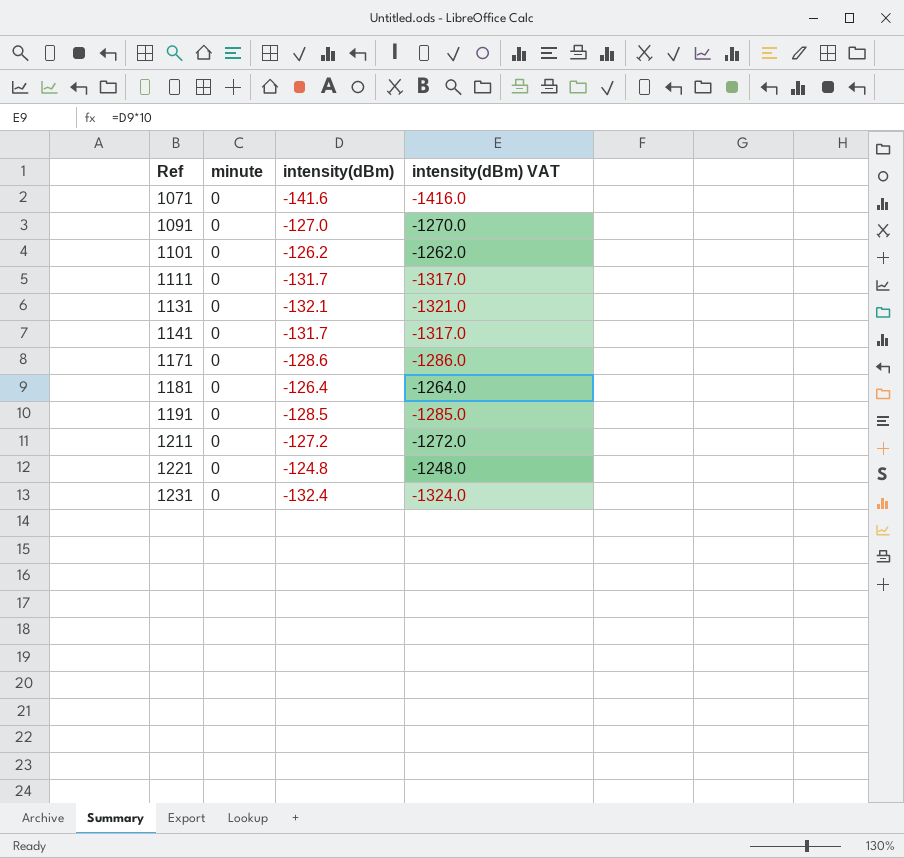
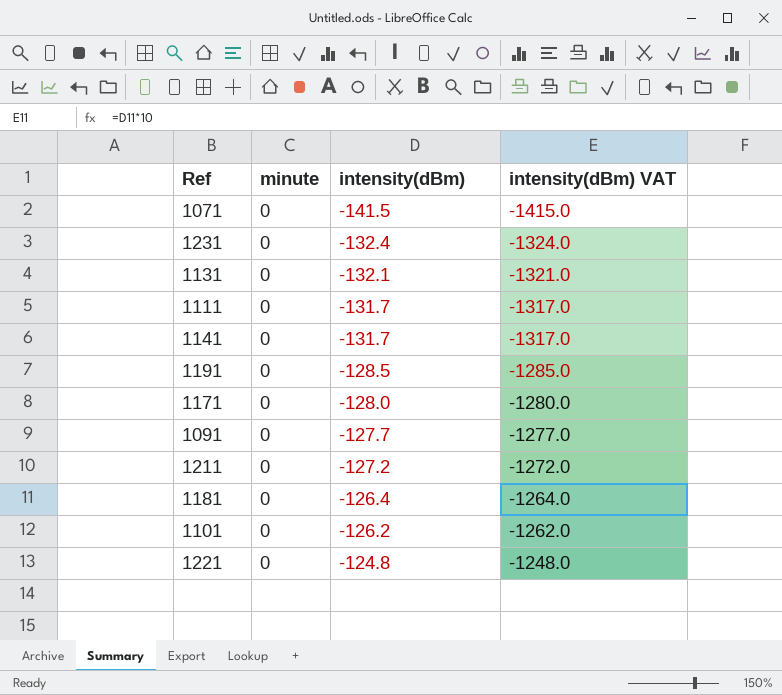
row order: Ref ascending -> intensity(dBm) ascending
1071 | intensity(dBm): -141.6 -> -141.5
1071 | intensity(dBm) VAT: -1416.0 -> -1415.0
1171 | intensity(dBm): -128.6 -> -128.0
1171 | intensity(dBm) VAT: -1286.0 -> -1280.0
1091 | intensity(dBm): -127.0 -> -127.7
1091 | intensity(dBm) VAT: -1270.0 -> -1277.0

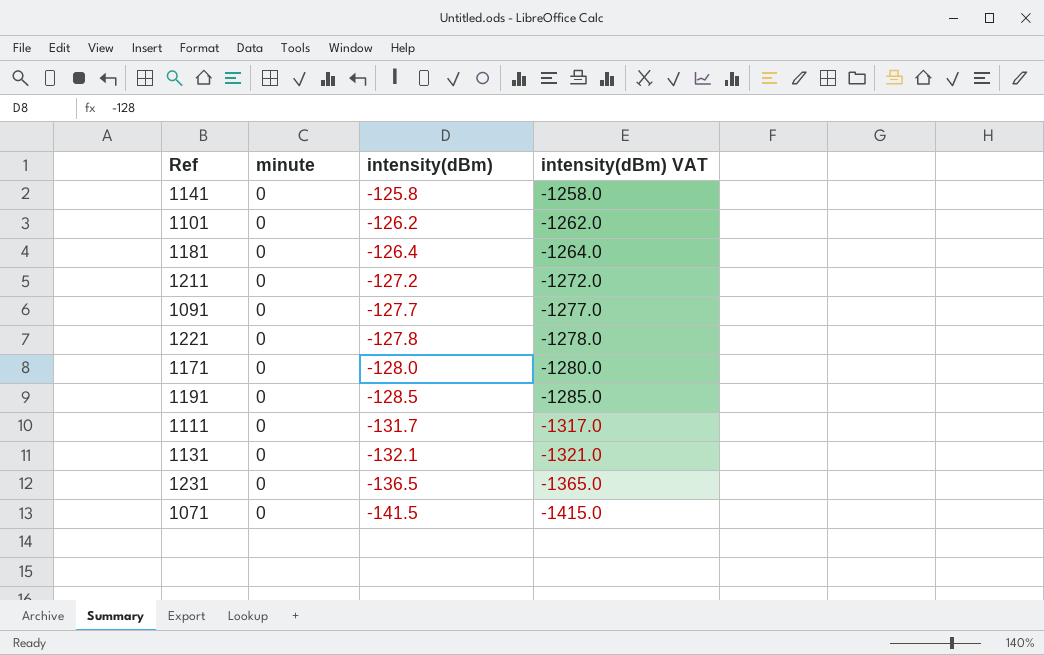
row order: intensity(dBm) ascending -> intensity(dBm) descending
1141 | intensity(dBm): -131.7 -> -125.8
1141 | intensity(dBm) VAT: -1317.0 -> -1258.0
1221 | intensity(dBm): -124.8 -> -127.8
1221 | intensity(dBm) VAT: -1248.0 -> -1278.0
1231 | intensity(dBm): -132.4 -> -136.5
1231 | intensity(dBm) VAT: -1324.0 -> -1365.0

